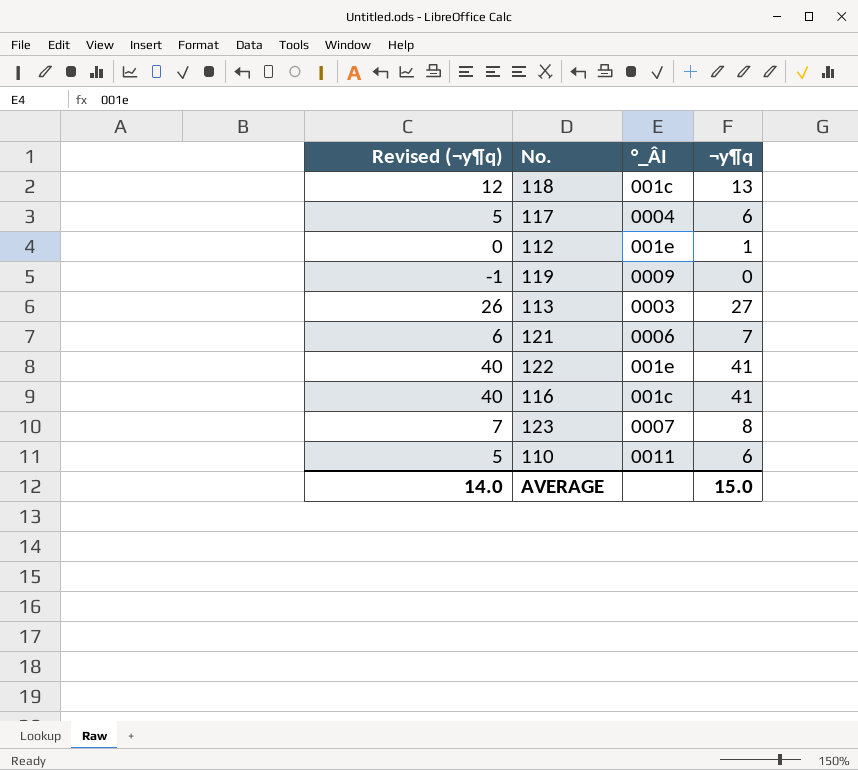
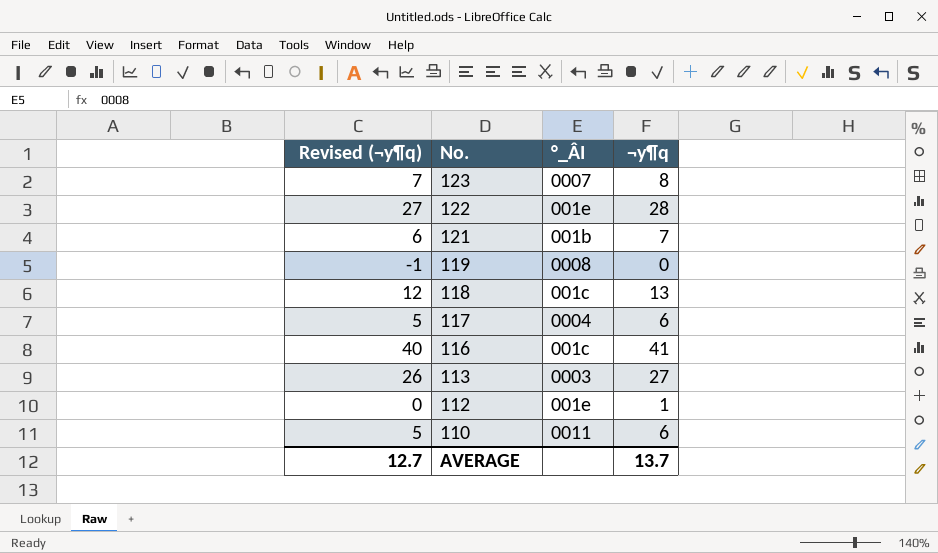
row order: none -> No. descending
122 | Revised (¬y¶q): 40 -> 27
122 | ¬y¶q: 41 -> 28
121 | °_ÂI: 0006 -> 001b
119 | °_ÂI: 0009 -> 0008
AVERAGE | Revised (¬y¶q): 14.0 -> 12.7
AVERAGE | ¬y¶q: 15.0 -> 13.7

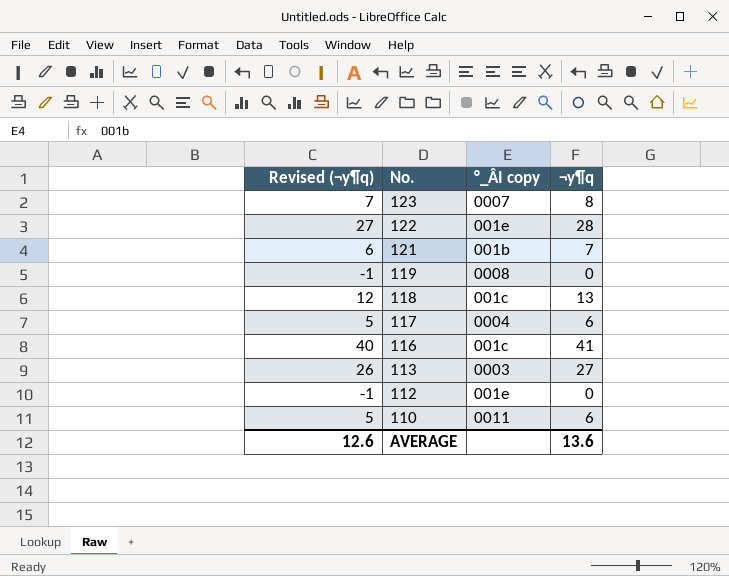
column name: °_ÂI -> °_ÂI copy
112 | Revised (¬y¶q): 0 -> -1
112 | ¬y¶q: 1 -> 0
AVERAGE | Revised (¬y¶q): 12.7 -> 12.6
AVERAGE | ¬y¶q: 13.7 -> 13.6

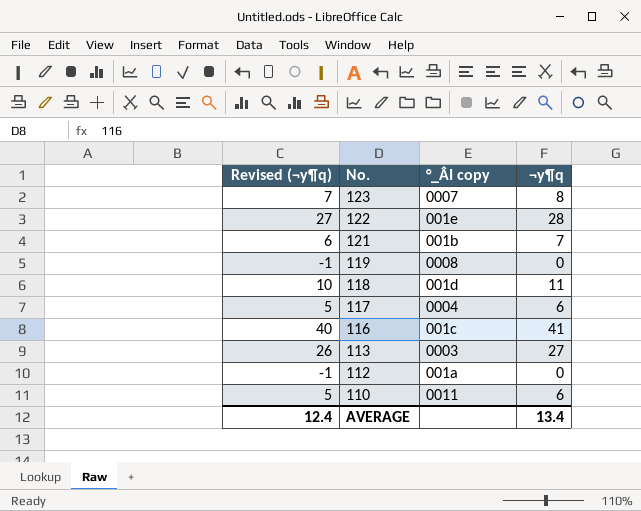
118 | Revised (¬y¶q): 12 -> 10
118 | °_ÂI copy: 001c -> 001d
118 | ¬y¶q: 13 -> 11
112 | °_ÂI copy: 001e -> 001a
AVERAGE | Revised (¬y¶q): 12.6 -> 12.4
AVERAGE | ¬y¶q: 13.6 -> 13.4

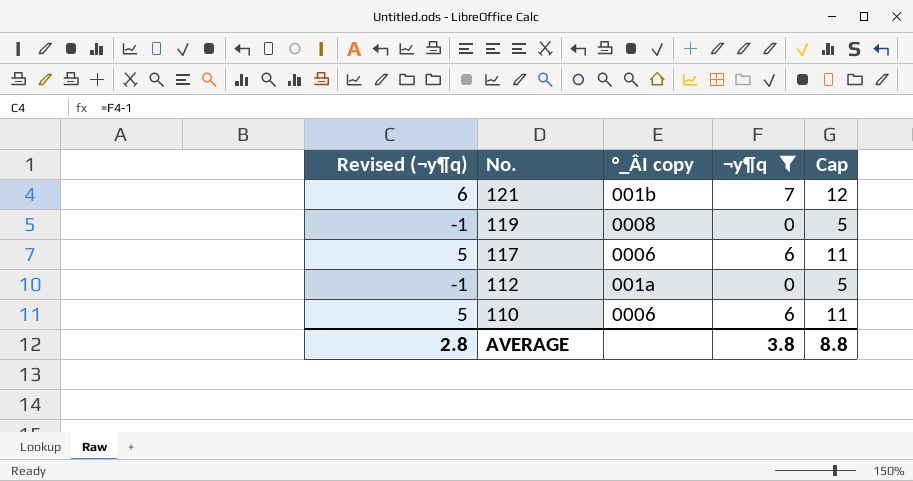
filter: none -> ¬y¶q <= 7
column Cap | formula: none -> [¬y¶q] + 5
117 | °_ÂI copy: 0004 -> 0006
110 | °_ÂI copy: 0011 -> 0006
AVERAGE | Revised (¬y¶q): 12.4 -> 2.8
AVERAGE | ¬y¶q: 13.4 -> 3.8

